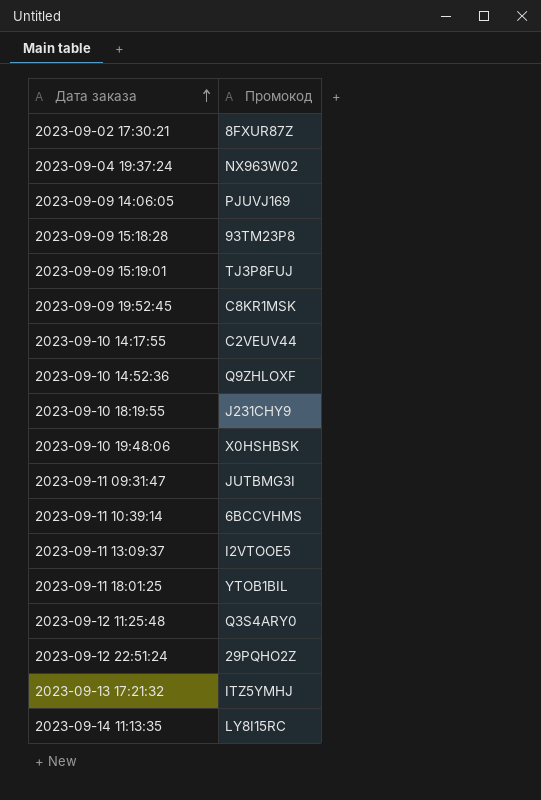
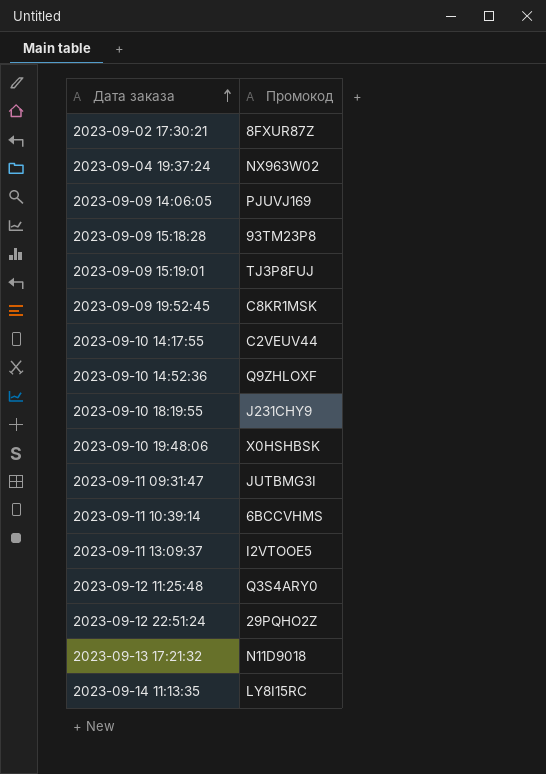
row 2023-09-11 18:01:25: YTOB1BIL -> none
2023-09-13 17:21:32 | Промокод: ITZ5YMHJ -> N11D9018

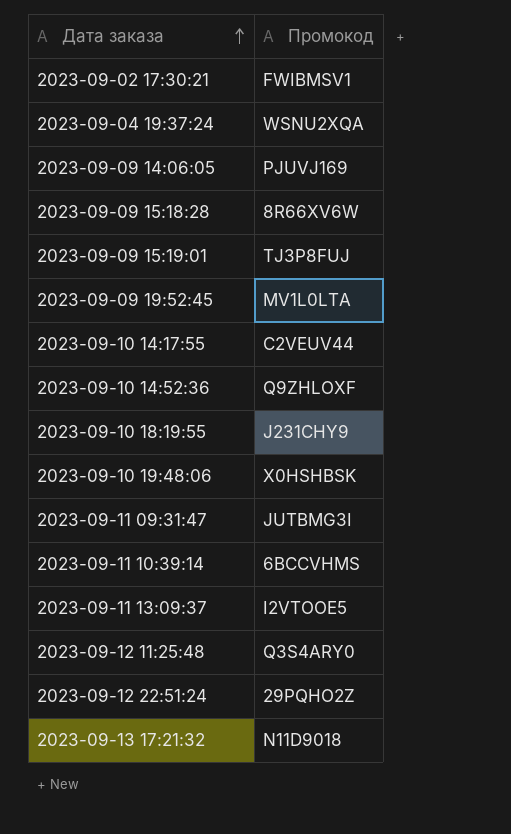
row 2023-09-14 11:13:35: LY8I15RC -> none
2023-09-02 17:30:21 | Промокод: 8FXUR87Z -> FWIBMSV1
2023-09-04 19:37:24 | Промокод: NX963W02 -> WSNU2XQA
2023-09-09 15:18:28 | Промокод: 93TM23P8 -> 8R66XV6W
2023-09-09 19:52:45 | Промокод: C8KR1MSK -> MV1L0LTA

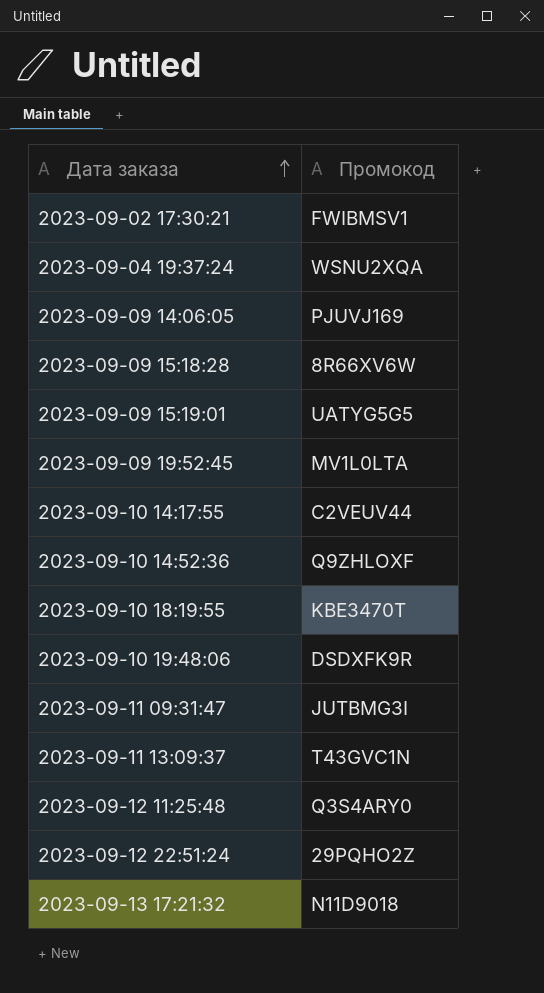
row 2023-09-11 10:39:14: 6BCCVHMS -> none
2023-09-09 15:19:01 | Промокод: TJ3P8FUJ -> UATYG5G5
2023-09-10 18:19:55 | Промокод: J231CHY9 -> KBE3470T
2023-09-10 19:48:06 | Промокод: X0HSHBSK -> DSDXFK9R
2023-09-11 13:09:37 | Промокод: I2VTOOE5 -> T43GVC1N

